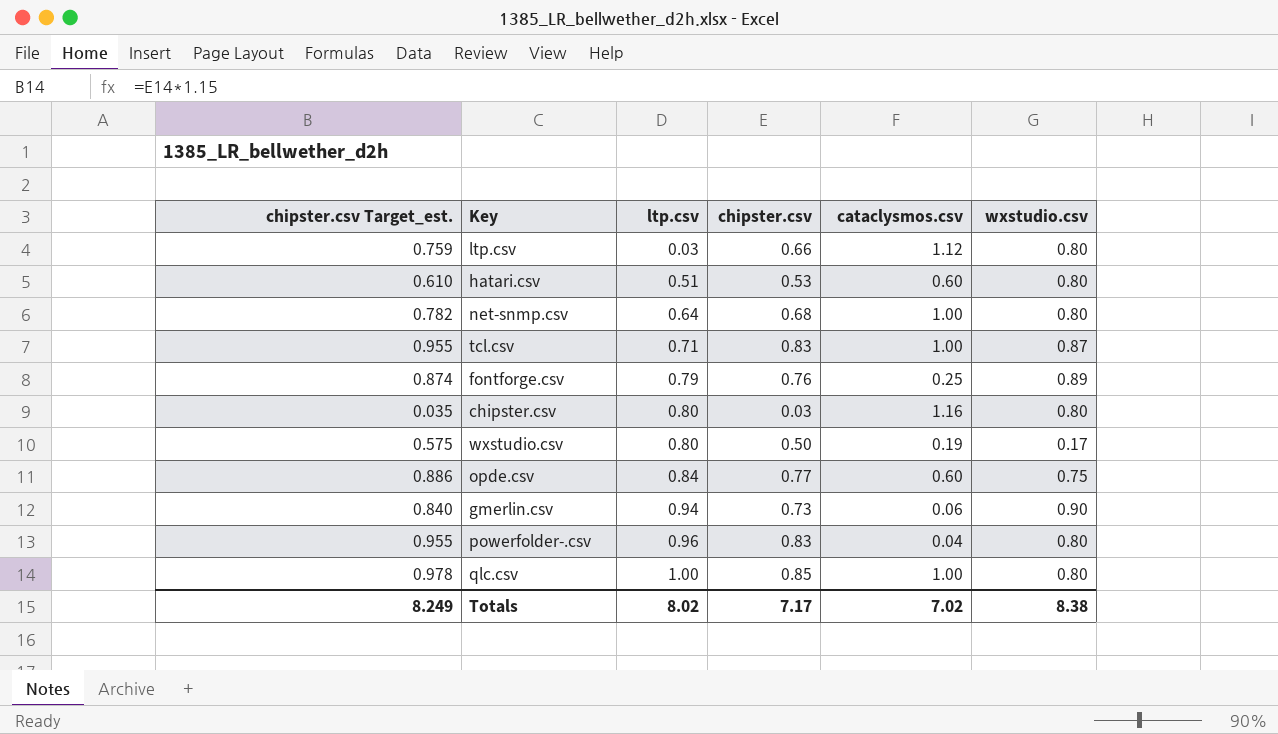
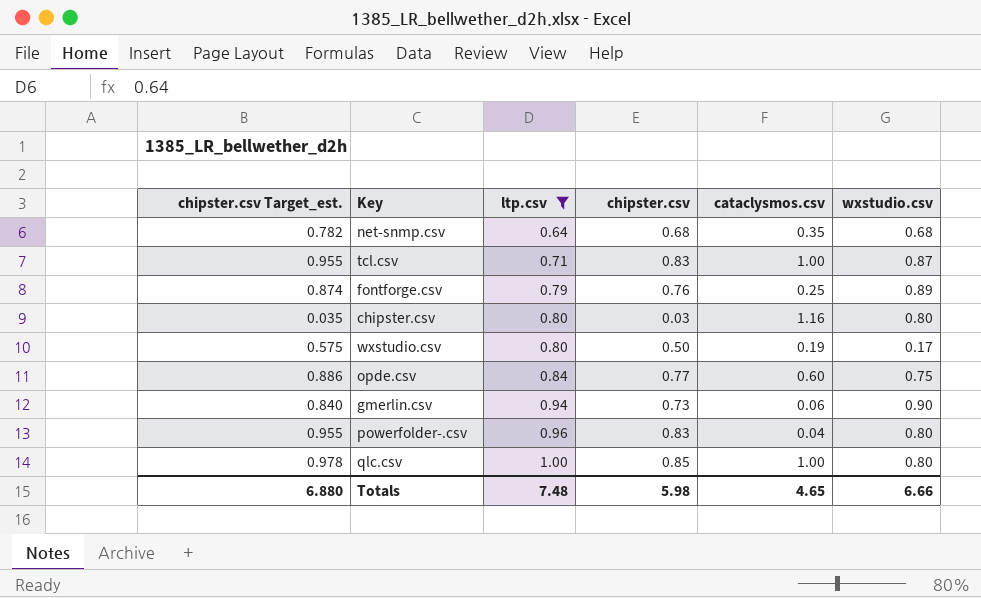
filter: none -> ltp.csv >= 0.64
net-snmp.csv | cataclysmos.csv: 1.00 -> 0.35
net-snmp.csv | wxstudio.csv: 0.80 -> 0.68
Totals | chipster.csv Target_est.: 8.249 -> 6.880
Totals | ltp.csv: 8.02 -> 7.48
Totals | chipster.csv: 7.17 -> 5.98
Totals | cataclysmos.csv: 7.02 -> 4.65
Totals | wxstudio.csv: 8.38 -> 6.66

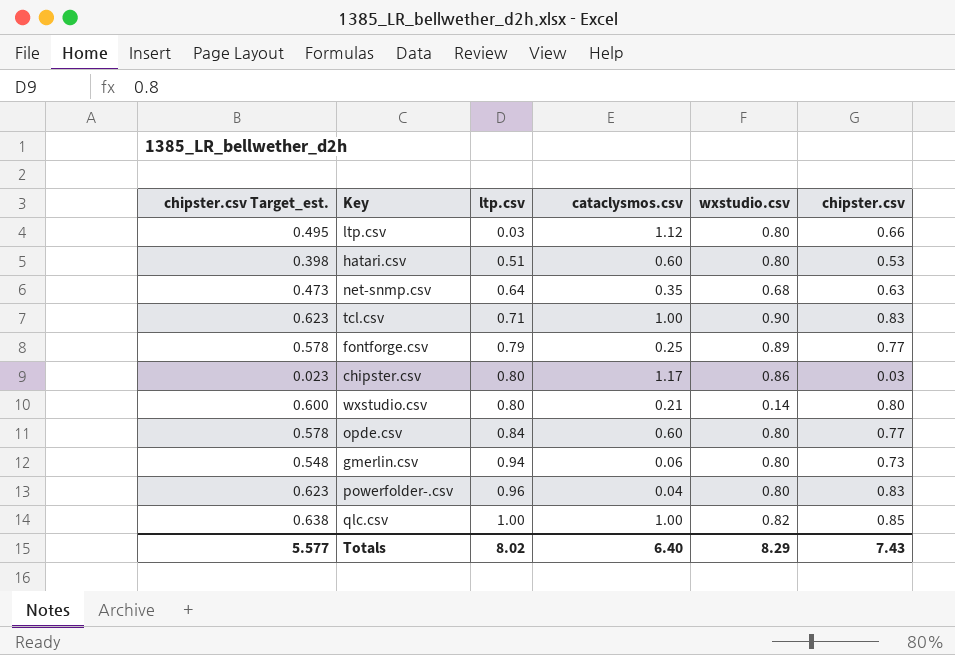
filter: ltp.csv >= 0.64 -> none
column chipster.csv Target_est. | formula: [chipster.csv] * 1.15 -> [chipster.csv] * 0.75
column chipster.csv | position: 4 -> 6
net-snmp.csv | chipster.csv: 0.68 -> 0.63
tcl.csv | wxstudio.csv: 0.87 -> 0.90
fontforge.csv | chipster.csv: 0.76 -> 0.77
chipster.csv | cataclysmos.csv: 1.16 -> 1.17
chipster.csv | wxstudio.csv: 0.80 -> 0.86
wxstudio.csv | cataclysmos.csv: 0.19 -> 0.21
wxstudio.csv | wxstudio.csv: 0.17 -> 0.14
wxstudio.csv | chipster.csv: 0.50 -> 0.80
opde.csv | wxstudio.csv: 0.75 -> 0.80
gmerlin.csv | wxstudio.csv: 0.90 -> 0.80
qlc.csv | wxstudio.csv: 0.80 -> 0.82
Totals | chipster.csv Target_est.: 6.880 -> 5.577
Totals | ltp.csv: 7.48 -> 8.02
Totals | cataclysmos.csv: 4.65 -> 6.40
Totals | wxstudio.csv: 6.66 -> 8.29
Totals | chipster.csv: 5.98 -> 7.43

